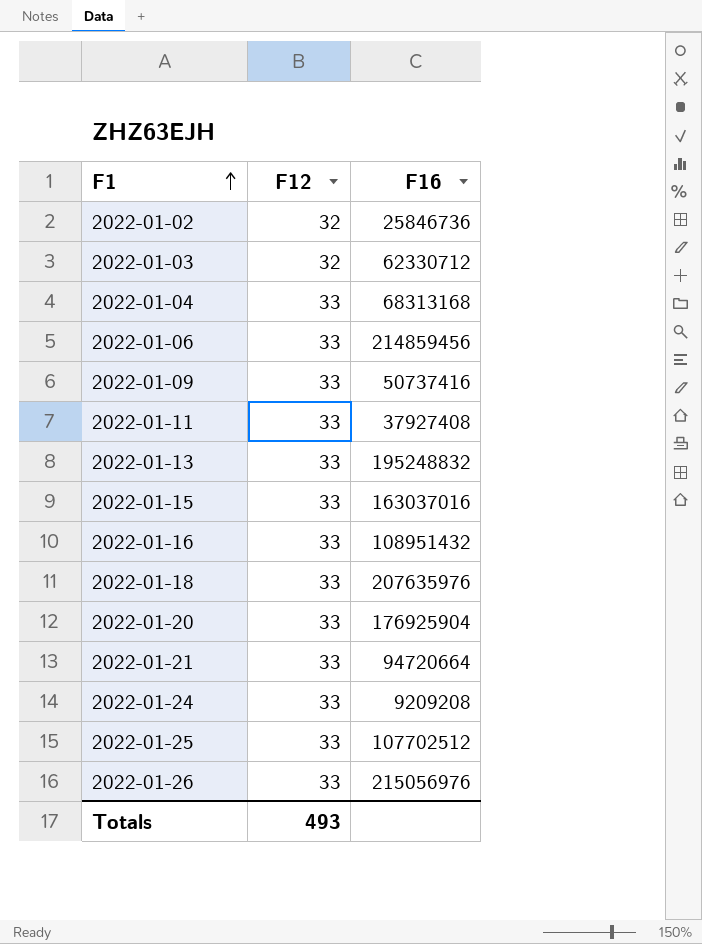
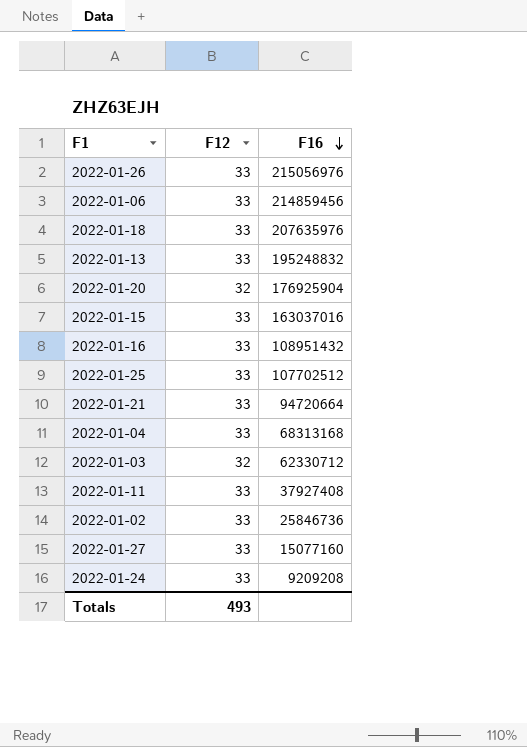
row order: F1 ascending -> F16 descending
row 2022-01-09: 33 | 50737416 -> none
2022-01-20 | F12: 33 -> 32
2022-01-02 | F12: 32 -> 33
row 2022-01-27: none -> 33 | 15077160

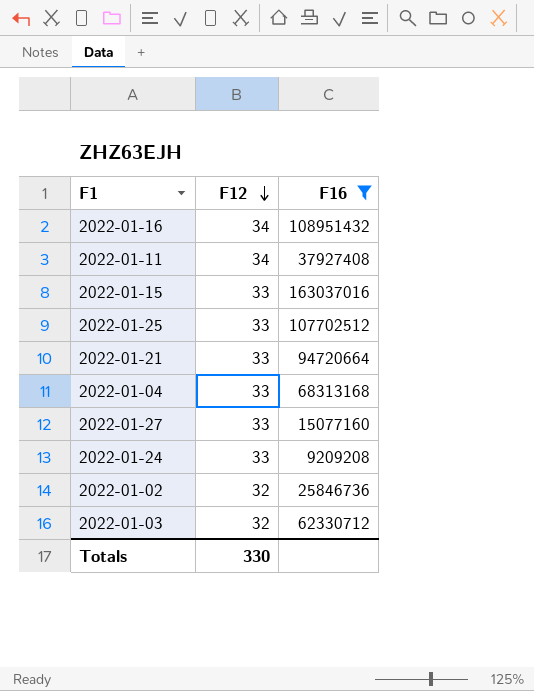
filter: none -> F16 <= 163037016
row order: F16 descending -> F12 descending
2022-01-16 | F12: 33 -> 34
2022-01-11 | F12: 33 -> 34
2022-01-02 | F12: 33 -> 32
Totals | F12: 493 -> 330

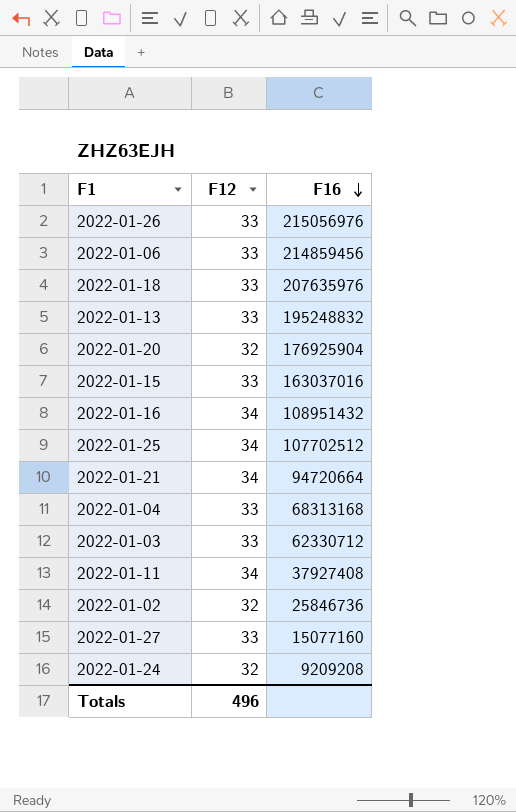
filter: F16 <= 163037016 -> none
row order: F12 descending -> F16 descending
2022-01-25 | F12: 33 -> 34
2022-01-21 | F12: 33 -> 34
2022-01-03 | F12: 32 -> 33
2022-01-24 | F12: 33 -> 32
Totals | F12: 330 -> 496

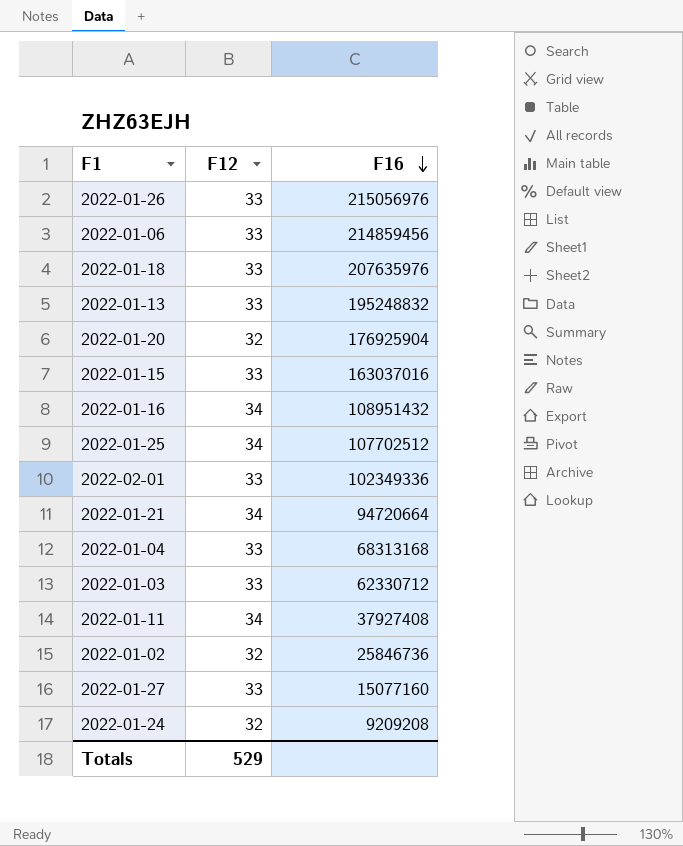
row 2022-02-01: none -> 33 | 102349336
Totals | F12: 496 -> 529

